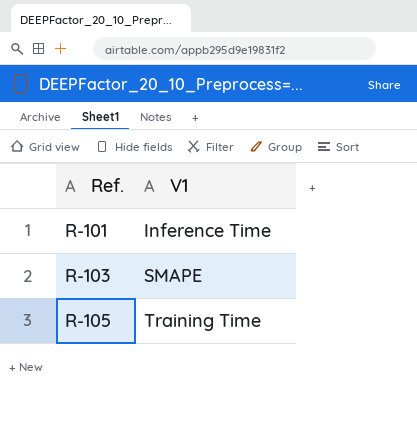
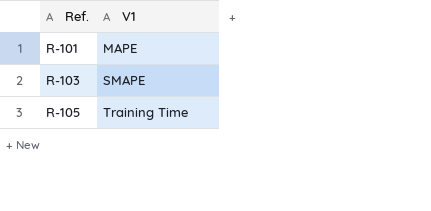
R-101 | V1: Inference Time -> MAPE

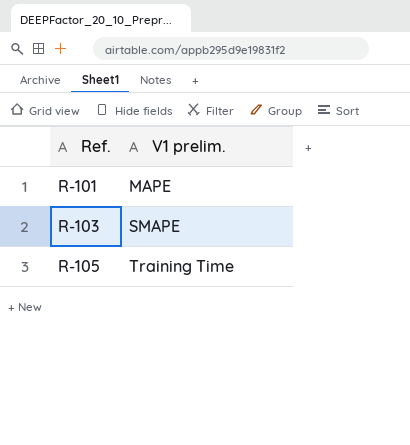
column name: V1 -> V1 prelim.

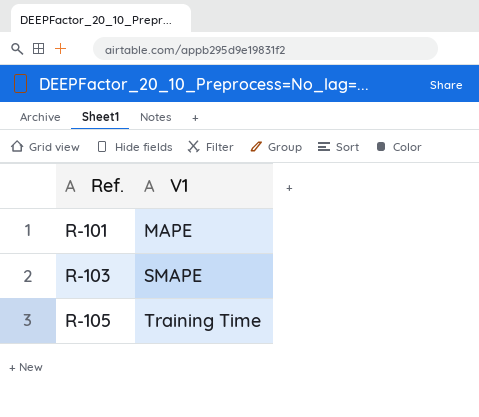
column name: V1 prelim. -> V1

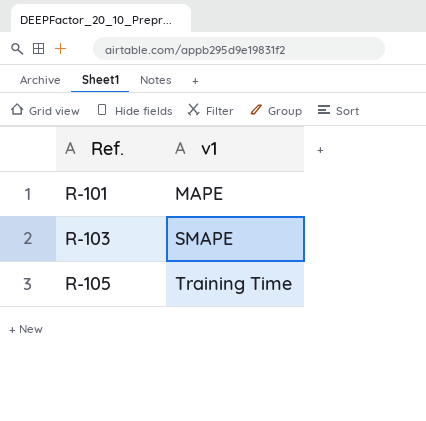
column name: V1 -> v1

